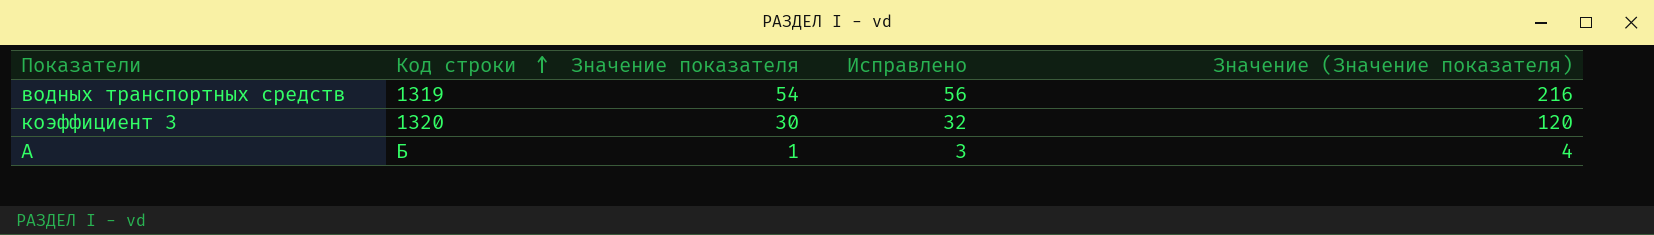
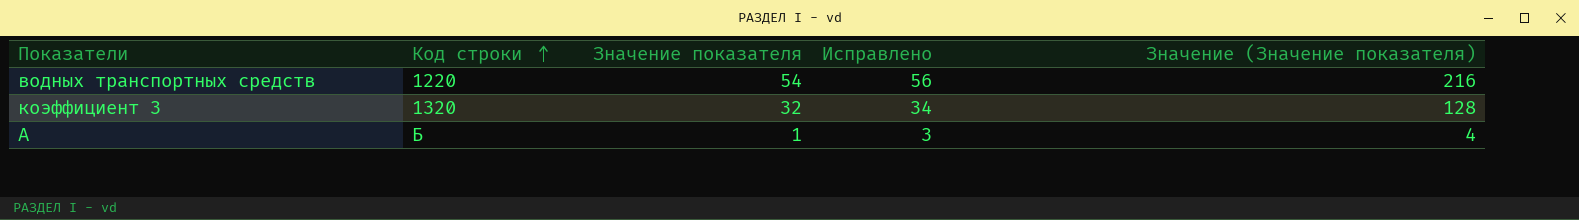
водных транспортных средств | Код строки: 1319 -> 1220
коэффициент 3 | Значение показателя: 30 -> 32
коэффициент 3 | Исправлено: 32 -> 34
коэффициент 3 | Значение (Значение показателя): 120 -> 128

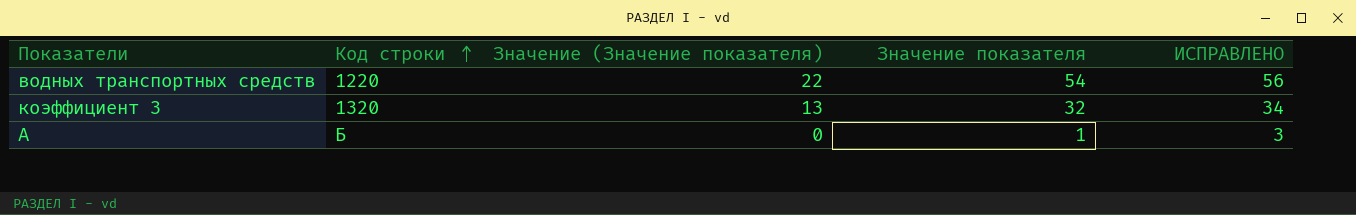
column Значение (Значение показателя) | formula: [Значение показателя] * 4 -> [Значение показателя] * 0,4
column Значение (Значение показателя) | position: 5 -> 3
column name: Исправлено -> ИСПРАВЛЕНО

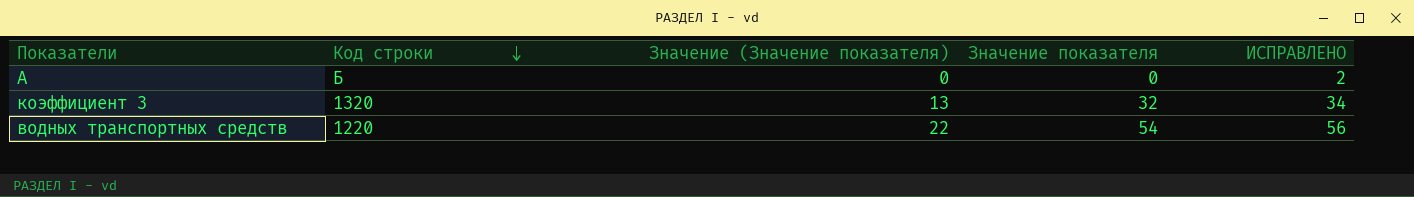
row order: Код строки ascending -> Код строки descending
А | Значение показателя: 1 -> 0
А | ИСПРАВЛЕНО: 3 -> 2

